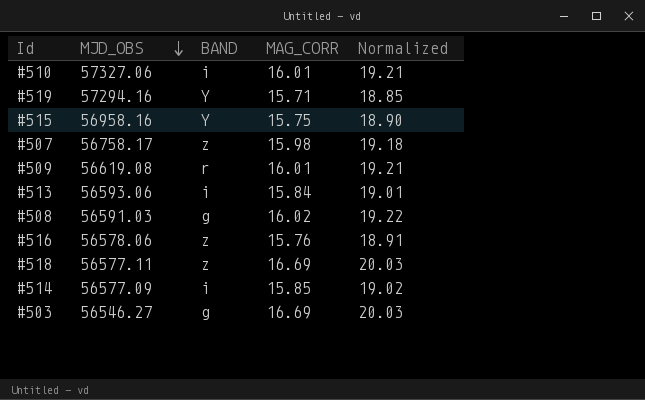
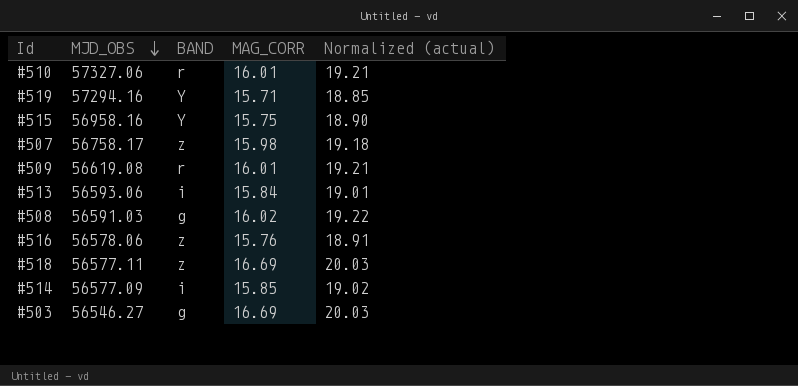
column name: Normalized -> Normalized (actual)
#510 | BAND: i -> r

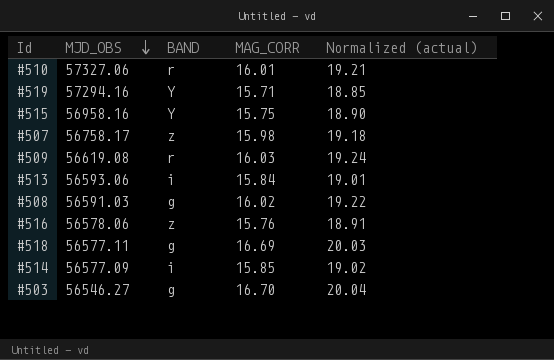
#509 | MAG_CORR: 16.01 -> 16.03
#509 | Normalized (actual): 19.21 -> 19.24
#518 | BAND: z -> g
#503 | MAG_CORR: 16.69 -> 16.70
#503 | Normalized (actual): 20.03 -> 20.04

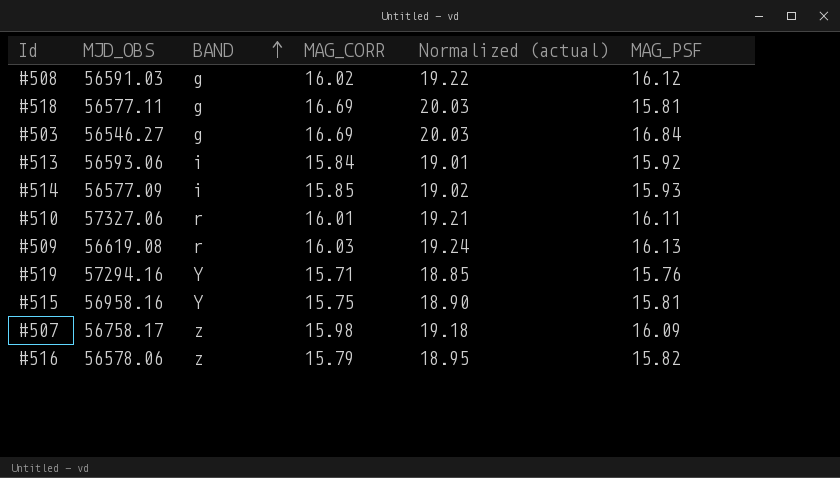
row order: MJD_OBS descending -> BAND ascending
column MAG_PSF | position: none -> 6
#503 | MAG_CORR: 16.70 -> 16.69
#503 | Normalized (actual): 20.04 -> 20.03
#516 | MAG_CORR: 15.76 -> 15.79
#516 | Normalized (actual): 18.91 -> 18.95

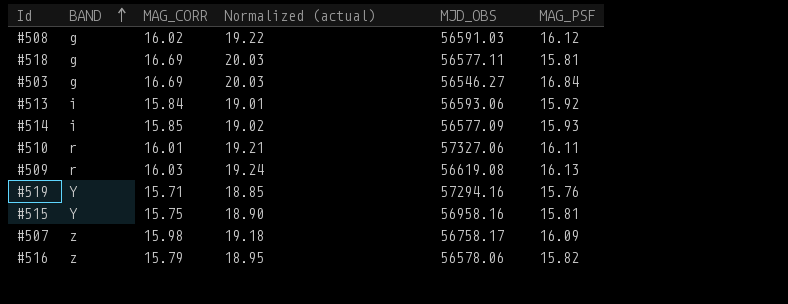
column MJD_OBS | position: 2 -> 5

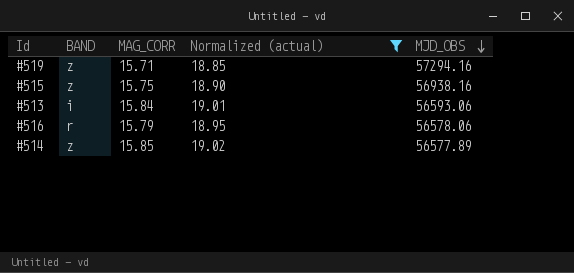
filter: none -> Normalized (actual) <= 19.02
row order: BAND ascending -> MJD_OBS descending
column MAG_PSF | position: 6 -> none
#519 | BAND: Y -> z
#515 | BAND: Y -> z
#515 | MJD_OBS: 56958.16 -> 56938.16
#516 | BAND: z -> r
#514 | BAND: i -> z
#514 | MJD_OBS: 56577.09 -> 56577.89

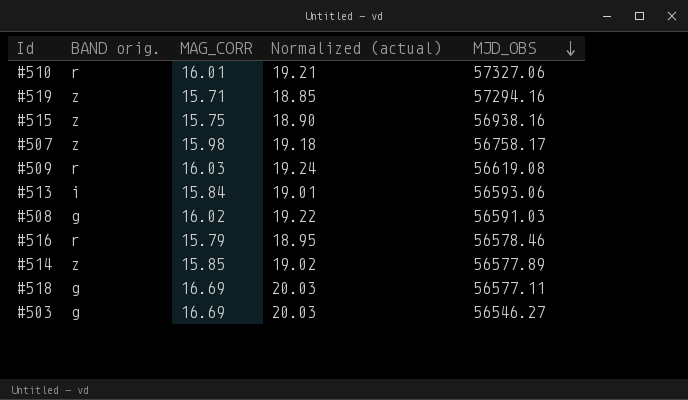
filter: Normalized (actual) <= 19.02 -> none
column name: BAND -> BAND orig.
#516 | MJD_OBS: 56578.06 -> 56578.46

